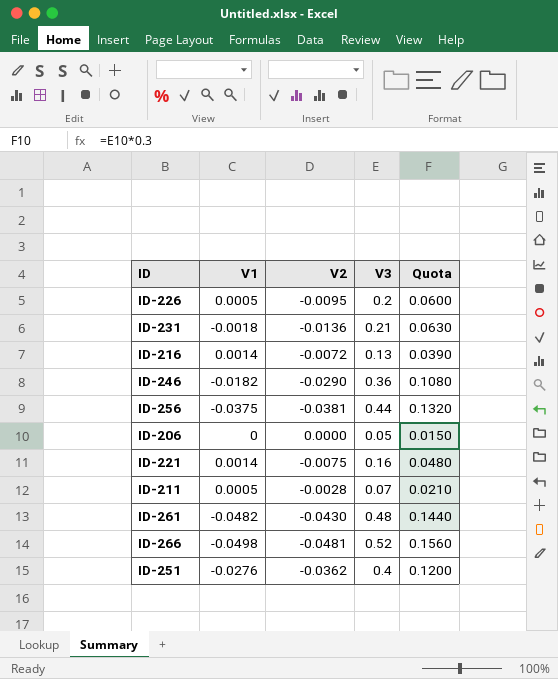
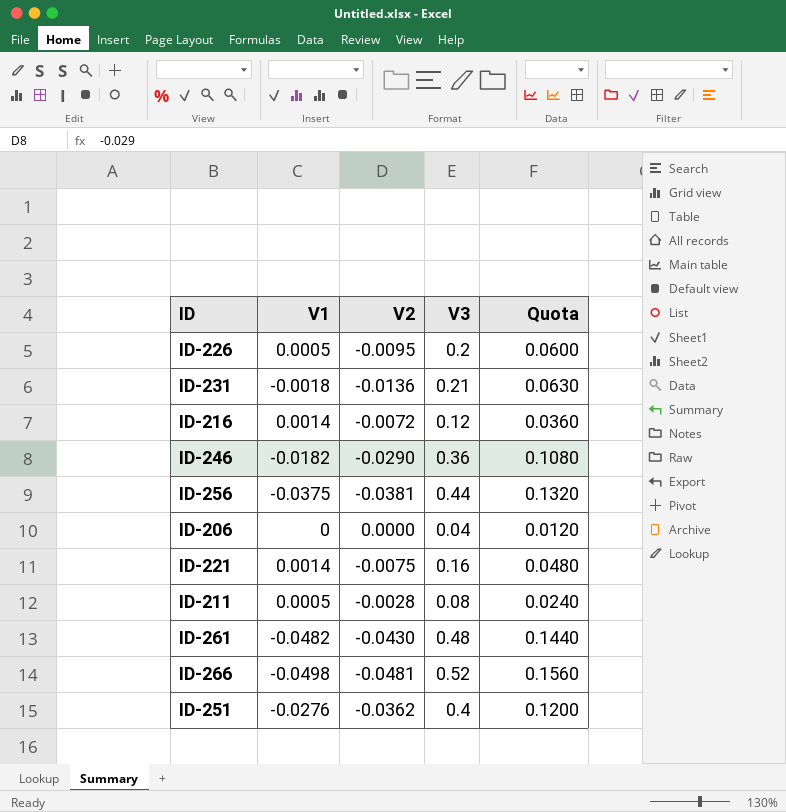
ID-216 | V3: 0.13 -> 0.12
ID-216 | Quota: 0.0390 -> 0.0360
ID-206 | V3: 0.05 -> 0.04
ID-206 | Quota: 0.0150 -> 0.0120
ID-211 | V3: 0.07 -> 0.08
ID-211 | Quota: 0.0210 -> 0.0240

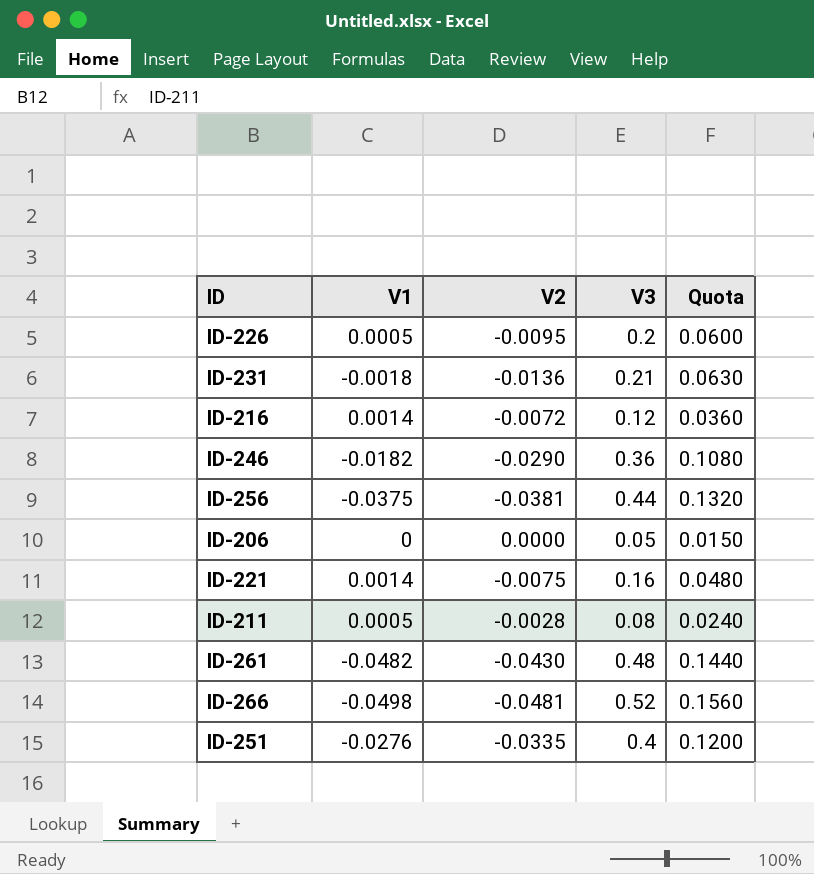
ID-206 | V3: 0.04 -> 0.05
ID-206 | Quota: 0.0120 -> 0.0150
ID-251 | V2: -0.0362 -> -0.0335

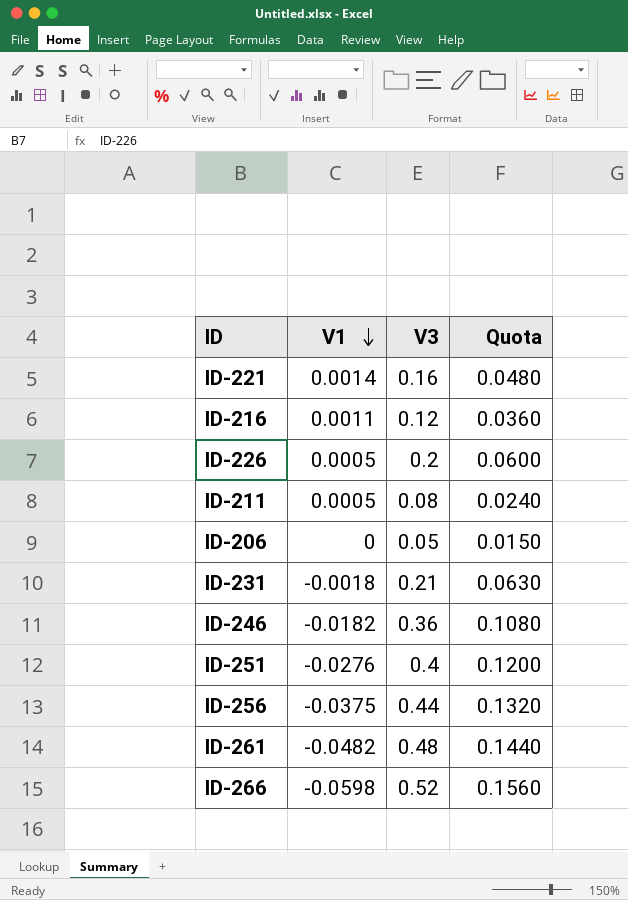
row order: none -> V1 descending
column V2 | position: 3 -> none
ID-216 | V1: 0.0014 -> 0.0011
ID-266 | V1: -0.0498 -> -0.0598

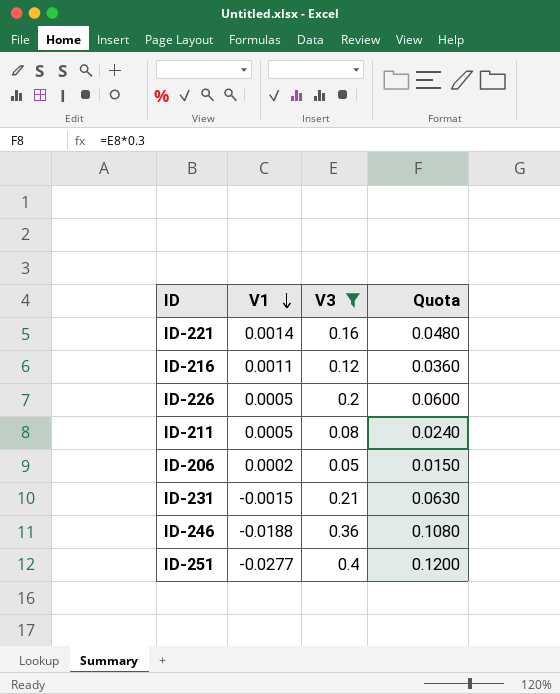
filter: none -> V3 <= 0.4
ID-206 | V1: 0 -> 0.0002
ID-231 | V1: -0.0018 -> -0.0015
ID-246 | V1: -0.0182 -> -0.0188
ID-251 | V1: -0.0276 -> -0.0277

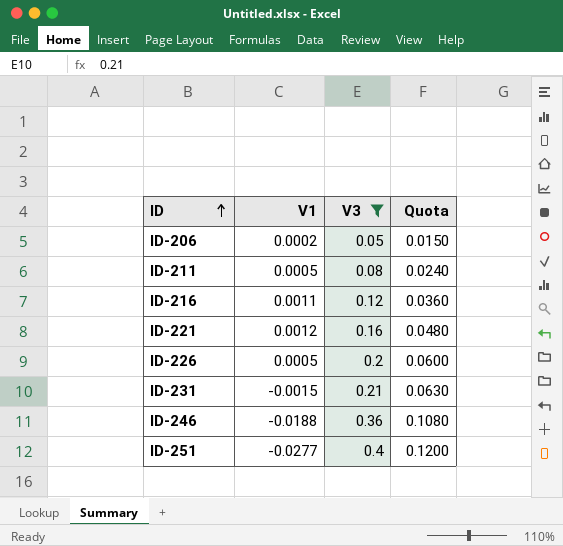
row order: V1 descending -> ID ascending
ID-221 | V1: 0.0014 -> 0.0012

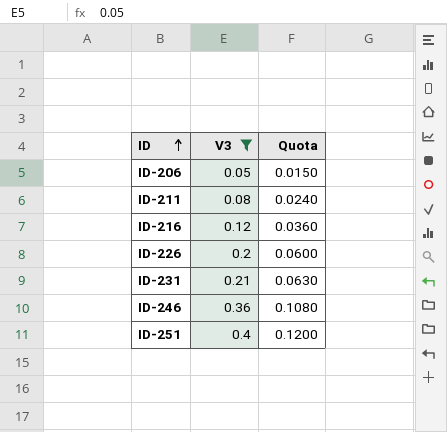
column V1 | position: 2 -> none
row ID-221: 0.0012 | 0.16 | 0.0480 -> none

